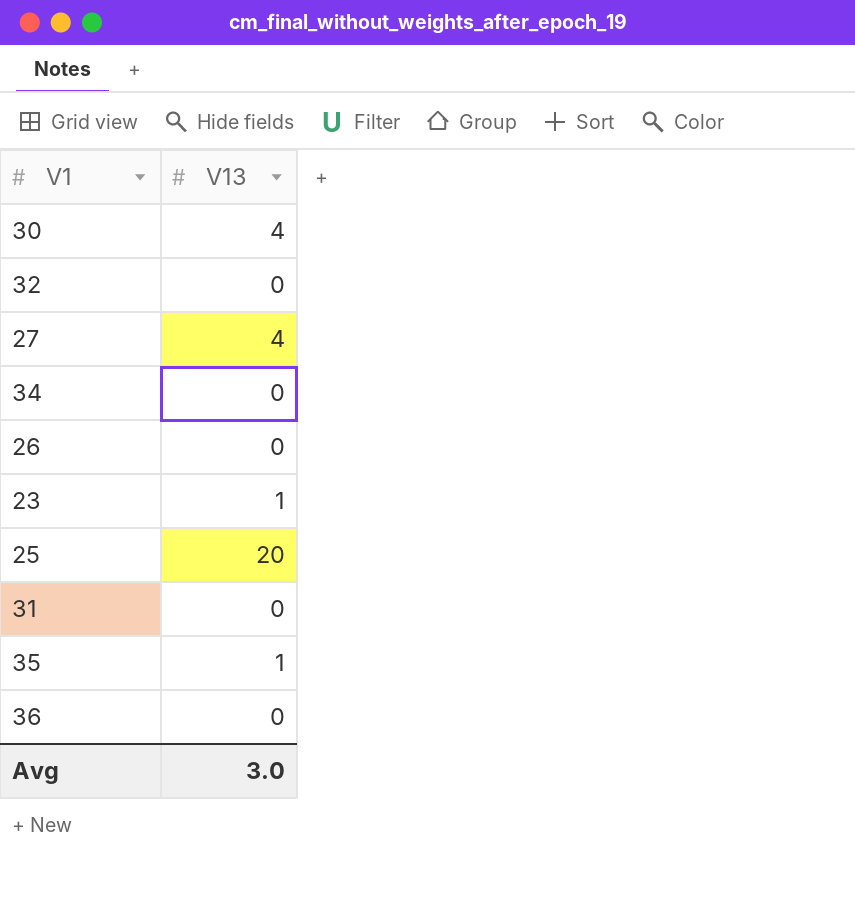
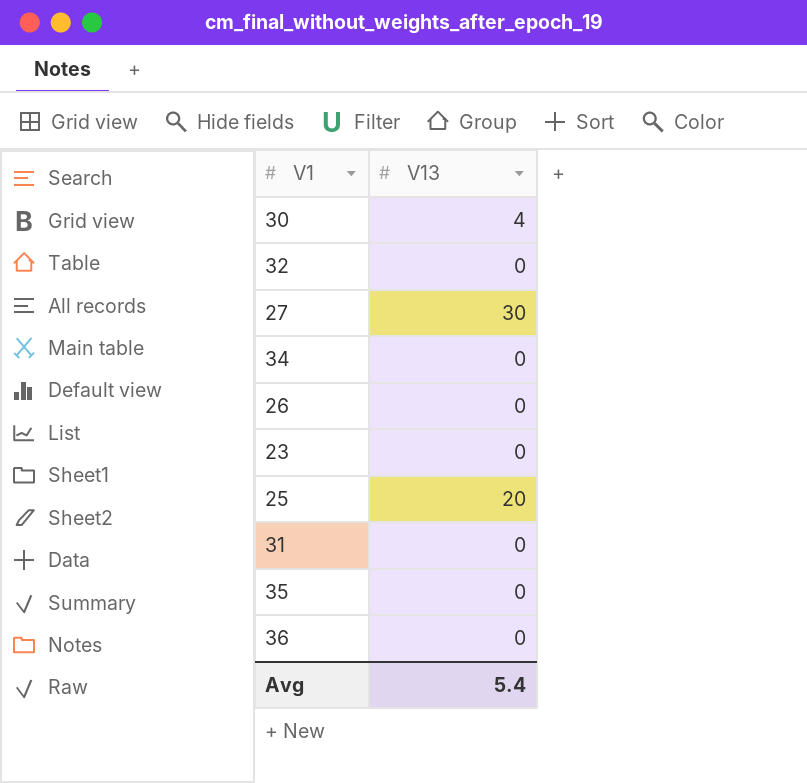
27 | V13: 4 -> 30
23 | V13: 1 -> 0
35 | V13: 1 -> 0
Avg | V13: 3.0 -> 5.4

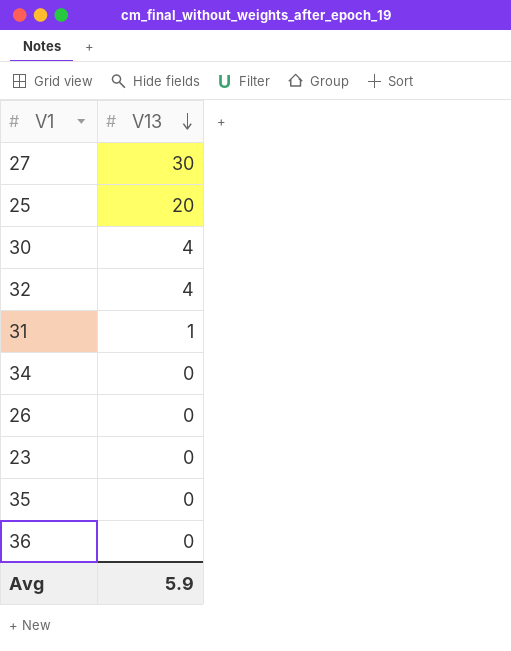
row order: none -> V13 descending
32 | V13: 0 -> 4
31 | V13: 0 -> 1
Avg | V13: 5.4 -> 5.9

